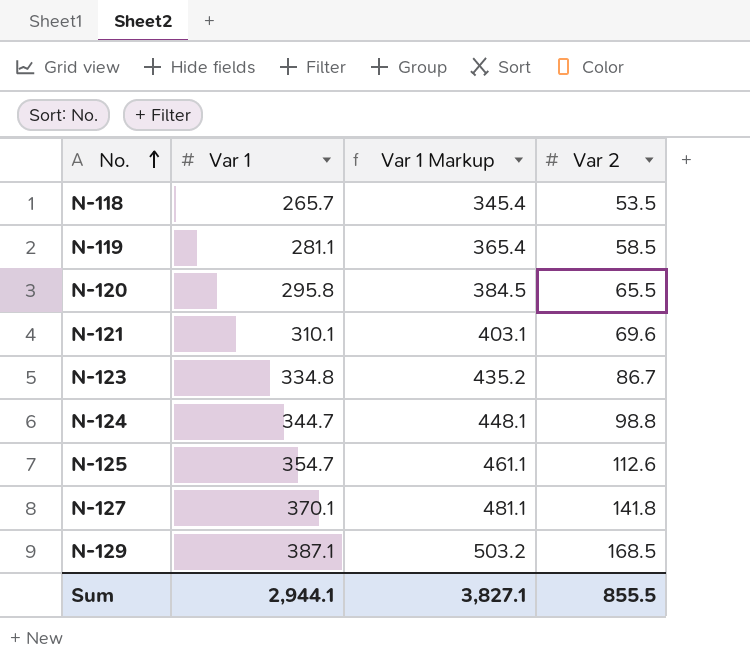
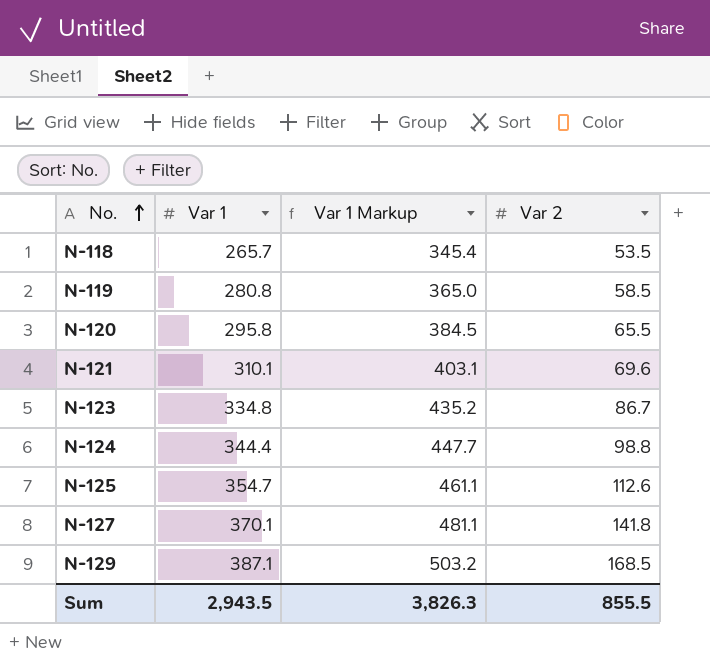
N-119 | Var 1: 281.1 -> 280.8
N-119 | Var 1 Markup: 365.4 -> 365.0
N-124 | Var 1: 344.7 -> 344.4
N-124 | Var 1 Markup: 448.1 -> 447.7
Sum | Var 1: 2,944.1 -> 2,943.5
Sum | Var 1 Markup: 3,827.1 -> 3,826.3

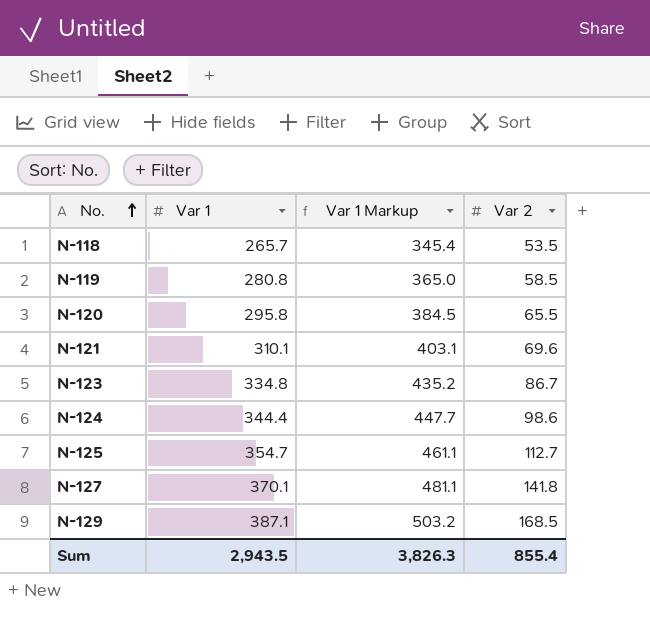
N-124 | Var 2: 98.8 -> 98.6
N-125 | Var 2: 112.6 -> 112.7
Sum | Var 2: 855.5 -> 855.4

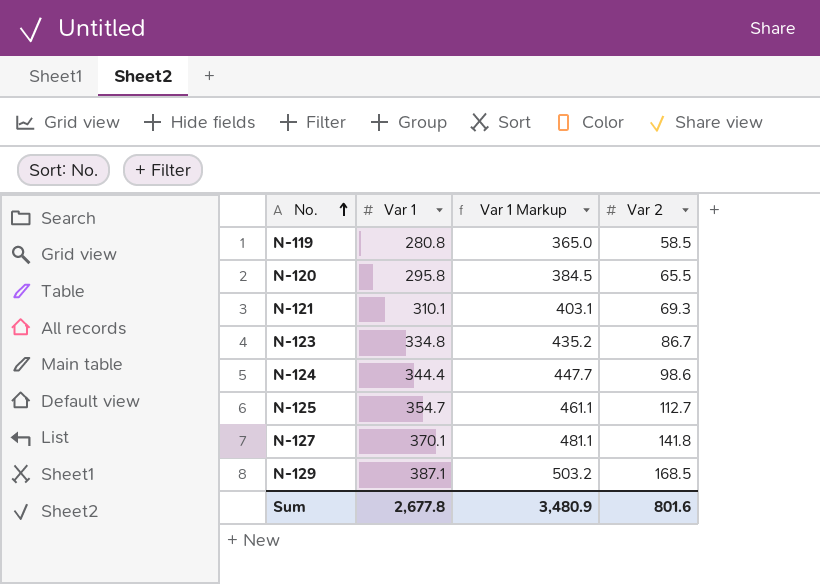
row N-118: 265.7 | 345.4 | 53.5 -> none
N-121 | Var 2: 69.6 -> 69.3
Sum | Var 1: 2,943.5 -> 2,677.8
Sum | Var 1 Markup: 3,826.3 -> 3,480.9
Sum | Var 2: 855.4 -> 801.6

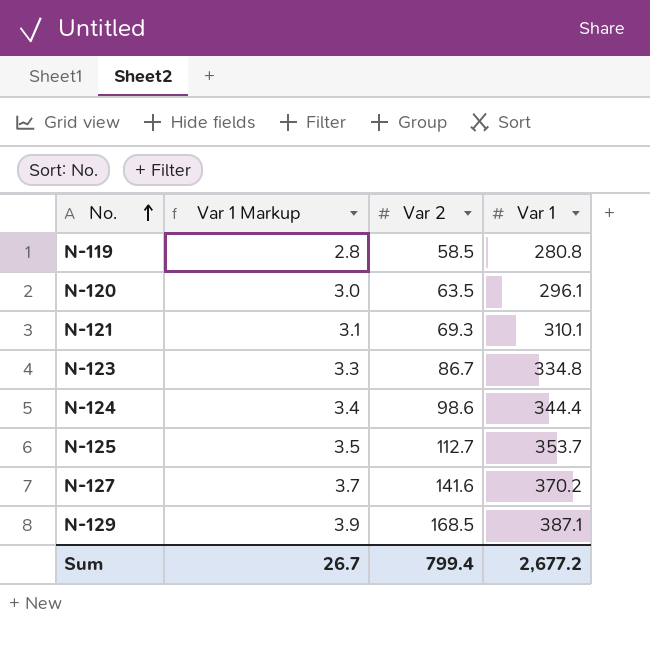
column Var 1 Markup | formula: [Var 1] * 1.3 -> [Var 1] * 0.01
column Var 1 | position: 2 -> 4
N-120 | Var 2: 65.5 -> 63.5
N-120 | Var 1: 295.8 -> 296.1
N-125 | Var 1: 354.7 -> 353.7
N-127 | Var 2: 141.8 -> 141.6
N-127 | Var 1: 370.1 -> 370.2
Sum | Var 1 Markup: 3,480.9 -> 26.7
Sum | Var 2: 801.6 -> 799.4
Sum | Var 1: 2,677.8 -> 2,677.2

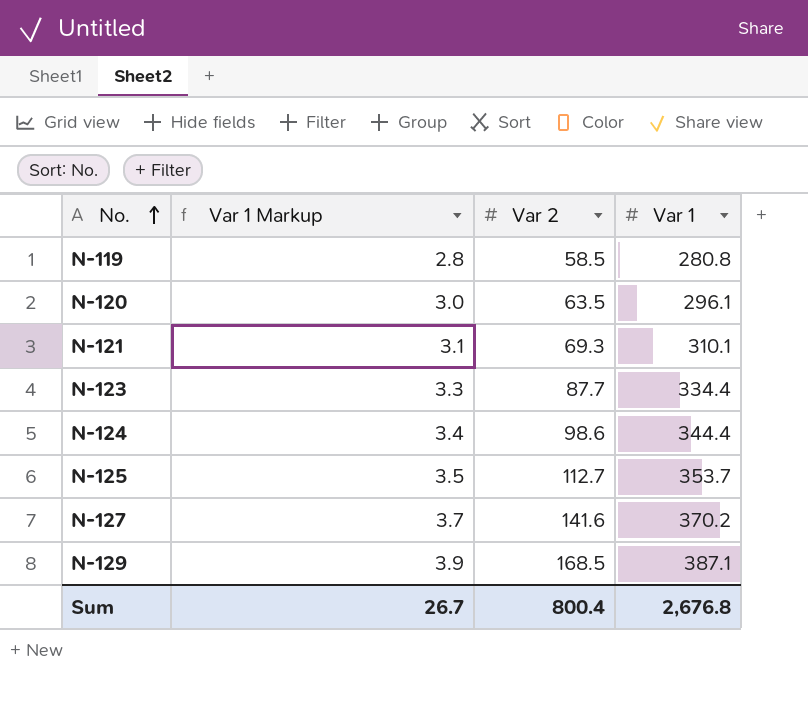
N-123 | Var 2: 86.7 -> 87.7
N-123 | Var 1: 334.8 -> 334.4
Sum | Var 2: 799.4 -> 800.4
Sum | Var 1: 2,677.2 -> 2,676.8

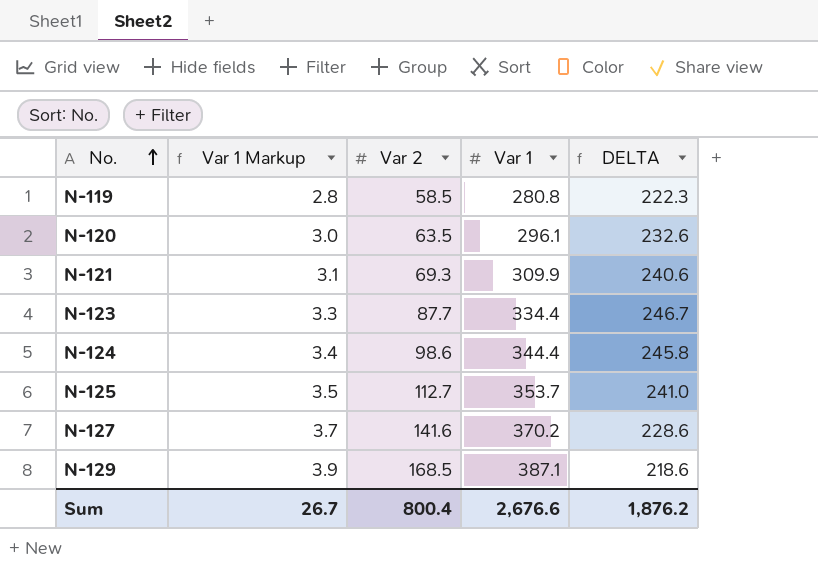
column DELTA | formula: none -> [Var 1] - [Var 2]
N-121 | Var 1: 310.1 -> 309.9
Sum | Var 1: 2,676.8 -> 2,676.6

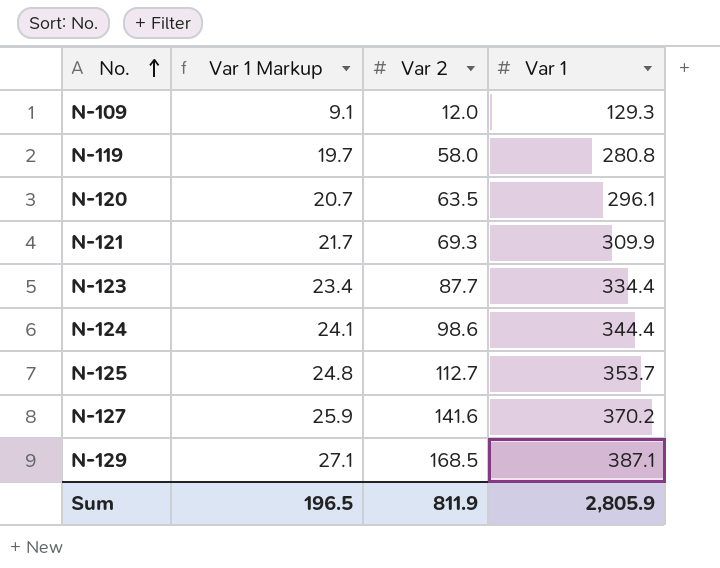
column DELTA | formula: [Var 1] - [Var 2] -> none
column Var 1 Markup | formula: [Var 1] * 0.01 -> [Var 1] * 0.07
row N-109: none -> 9.1 | 12.0 | 129.3
N-119 | Var 2: 58.5 -> 58.0
Sum | Var 1 Markup: 26.7 -> 196.5
Sum | Var 2: 800.4 -> 811.9
Sum | Var 1: 2,676.6 -> 2,805.9

